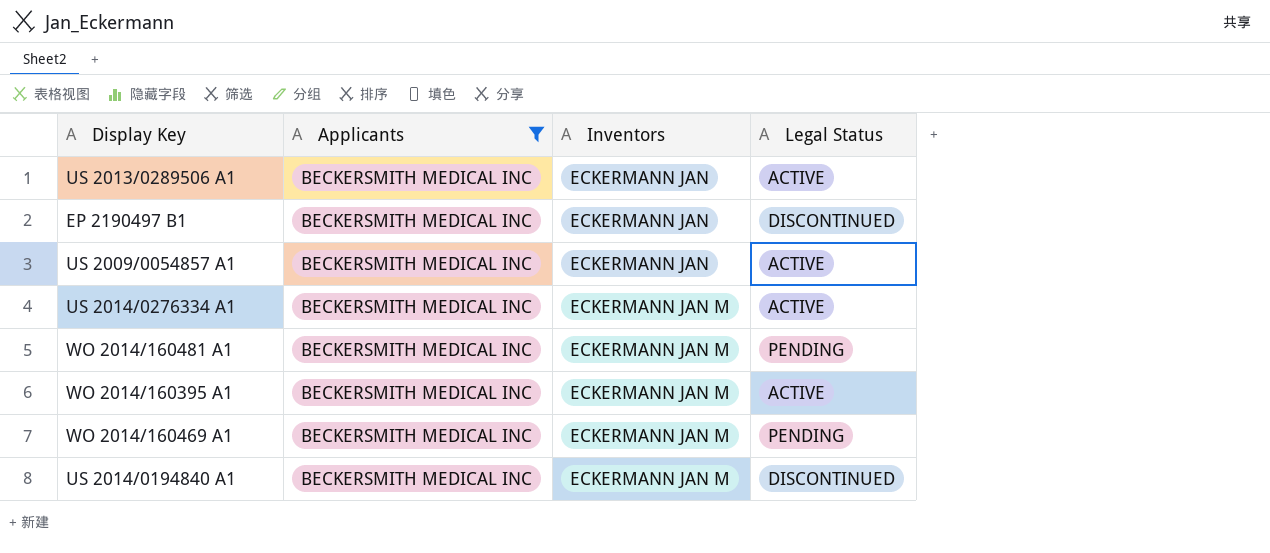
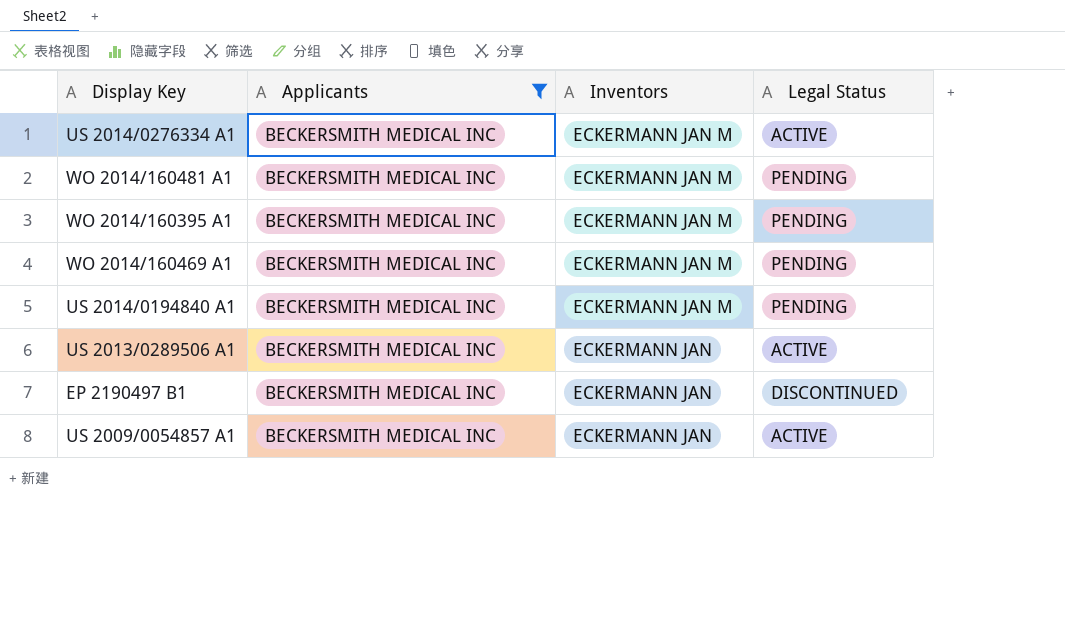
row order: Inventors ascending -> Inventors descending
WO 2014/160395 A1 | Legal Status: ACTIVE -> PENDING
US 2014/0194840 A1 | Legal Status: DISCONTINUED -> PENDING

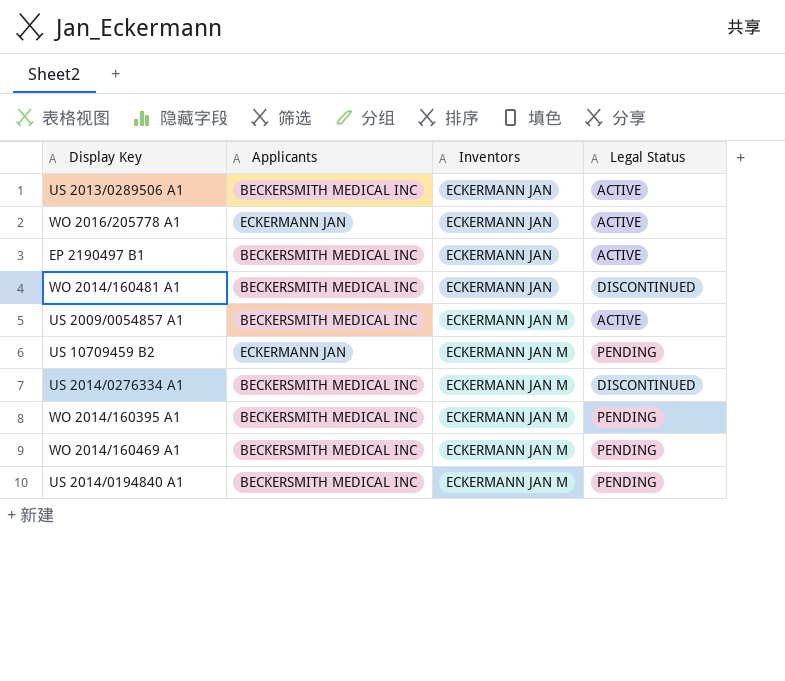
filter: Applicants = BECKERSMITH MEDICAL INC -> none
row order: Inventors descending -> Inventors ascending
EP 2190497 B1 | Legal Status: DISCONTINUED -> ACTIVE
WO 2014/160481 A1 | Inventors: ECKERMANN JAN M -> ECKERMANN JAN
WO 2014/160481 A1 | Legal Status: PENDING -> DISCONTINUED
US 2009/0054857 A1 | Inventors: ECKERMANN JAN -> ECKERMANN JAN M
US 2014/0276334 A1 | Legal Status: ACTIVE -> DISCONTINUED

